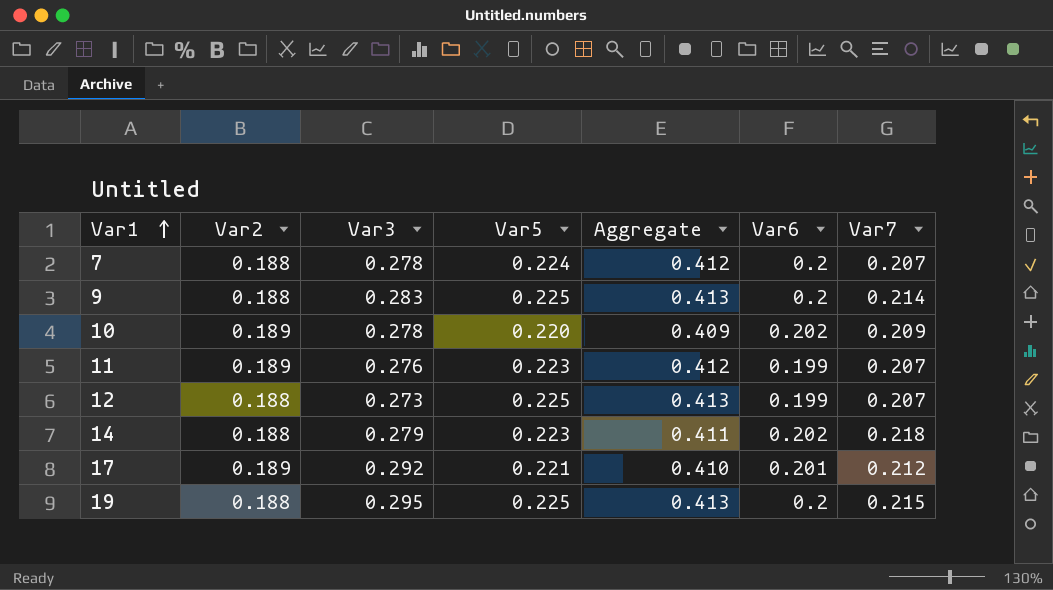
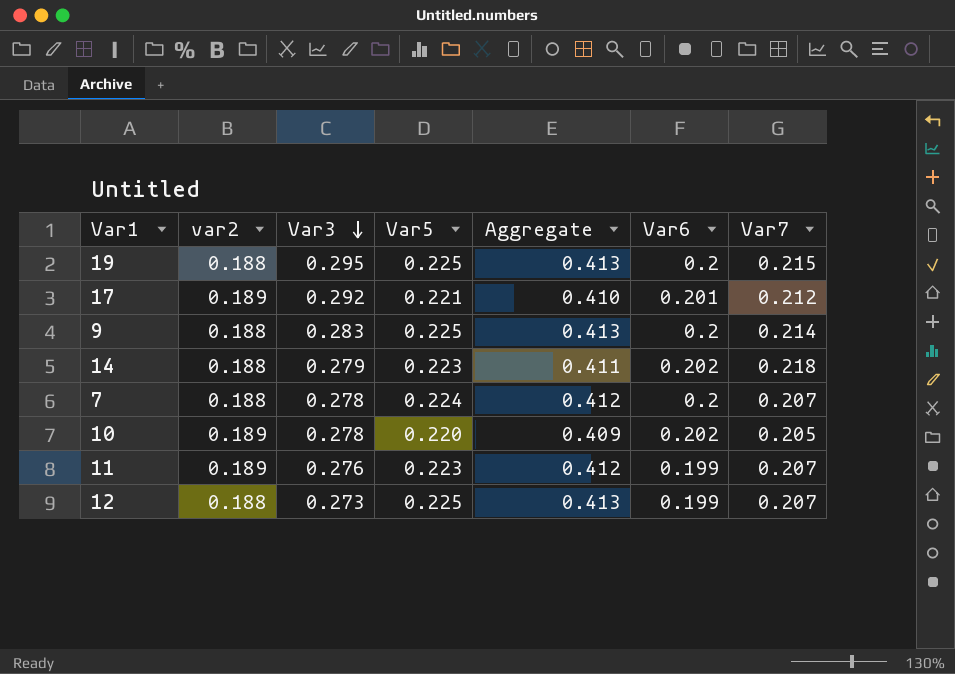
row order: Var1 ascending -> Var3 descending
column name: Var2 -> var2
10 | Var7: 0.209 -> 0.205

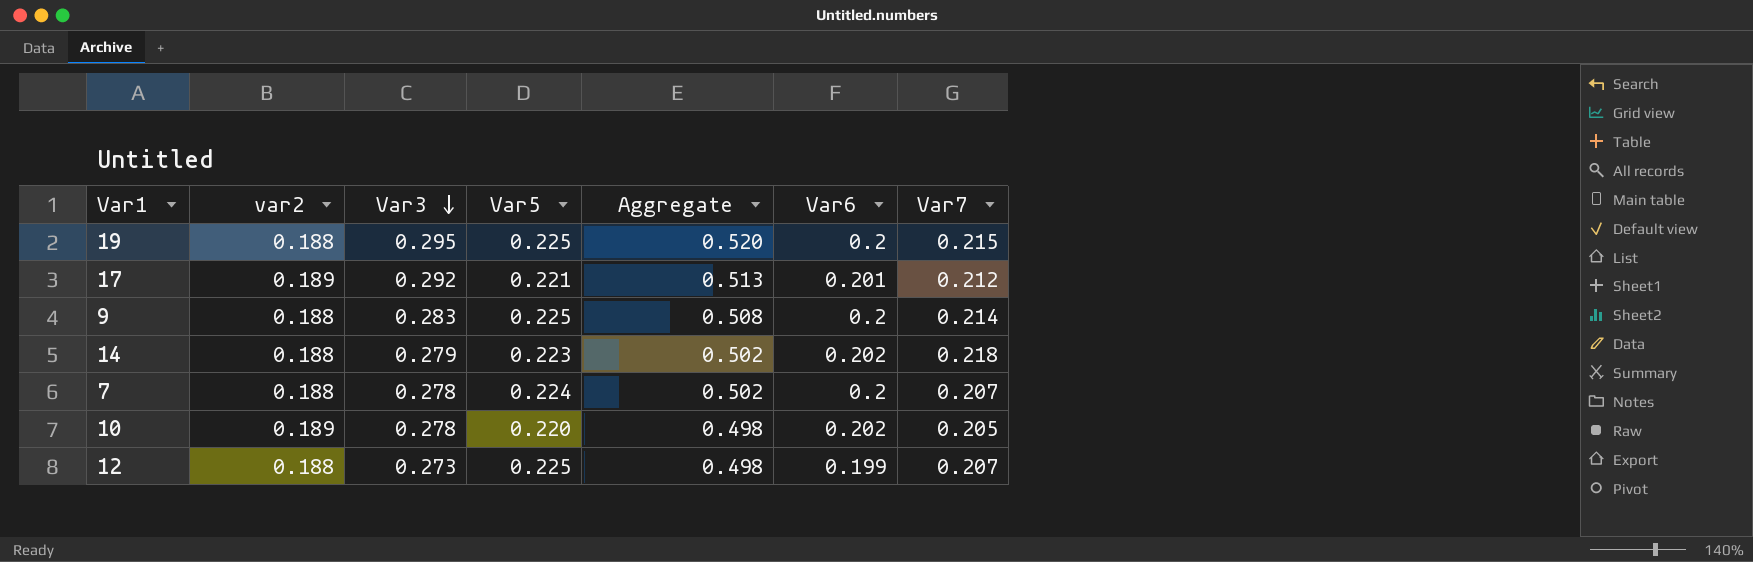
column Aggregate | formula: [var2] + [Var5] -> [Var3] + [Var5]
row 11: 0.189 | 0.276 | 0.223 | 0.412 | 0.199 | 0.207 -> none

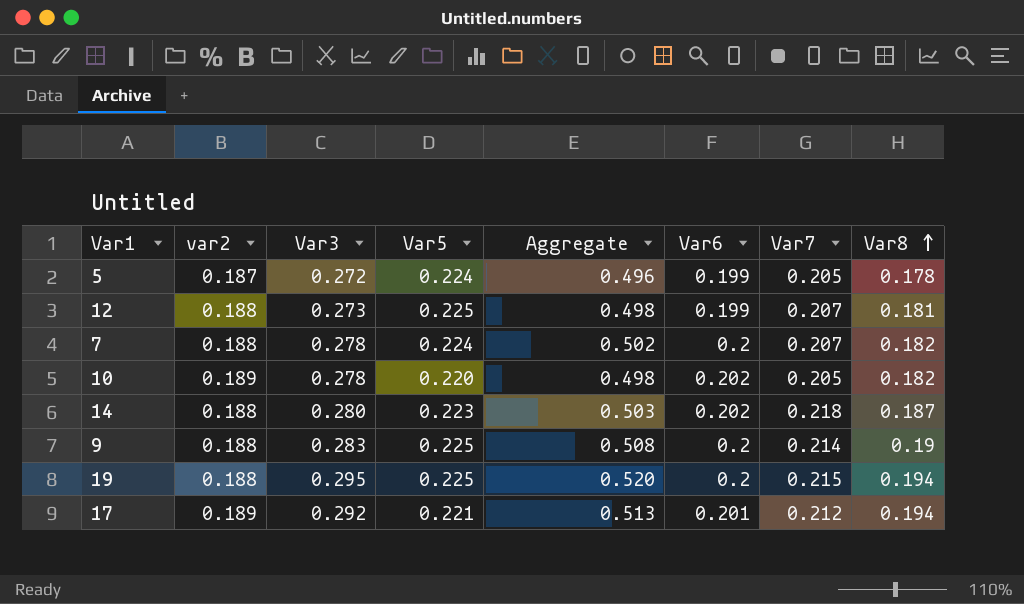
row order: Var3 descending -> Var8 ascending
column Var8 | position: none -> 8
row 5: none -> 0.187 | 0.272 | 0.224 | 0.496 | 0.199 | 0.205 | 0.178
14 | Var3: 0.279 -> 0.280
14 | Aggregate: 0.502 -> 0.503

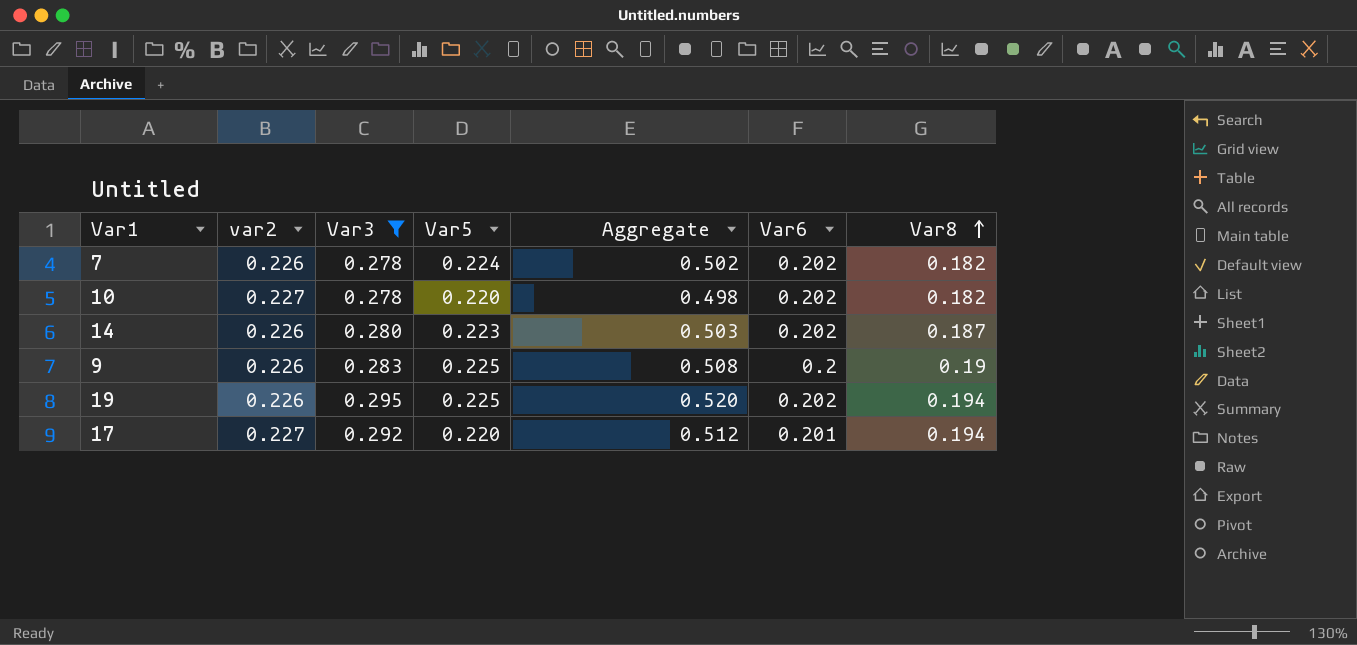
filter: none -> Var3 >= 0.278
column Var7 | position: 7 -> none
7 | var2: 0.188 -> 0.226
7 | Var6: 0.2 -> 0.202
10 | var2: 0.189 -> 0.227
14 | var2: 0.188 -> 0.226
9 | var2: 0.188 -> 0.226
19 | var2: 0.188 -> 0.226
19 | Var6: 0.2 -> 0.202
17 | var2: 0.189 -> 0.227
17 | Var5: 0.221 -> 0.220
17 | Aggregate: 0.513 -> 0.512

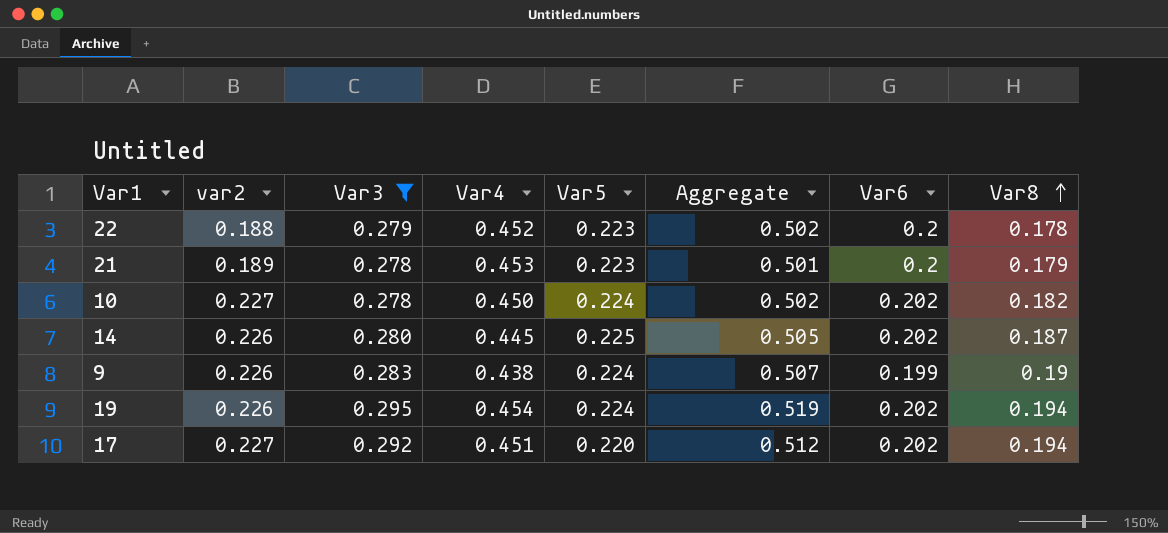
column Var4 | position: none -> 4
row 7: 0.226 | 0.278 | 0.224 | 0.502 | 0.202 | 0.182 -> none
row 22: none -> 0.188 | 0.279 | 0.452 | 0.223 | 0.502 | 0.2 | 0.178
row 21: none -> 0.189 | 0.278 | 0.453 | 0.223 | 0.501 | 0.2 | 0.179
10 | Var5: 0.220 -> 0.224
10 | Aggregate: 0.498 -> 0.502
14 | Var5: 0.223 -> 0.225
14 | Aggregate: 0.503 -> 0.505
9 | Var5: 0.225 -> 0.224
9 | Aggregate: 0.508 -> 0.507
9 | Var6: 0.2 -> 0.199
19 | Var5: 0.225 -> 0.224
19 | Aggregate: 0.520 -> 0.519
17 | Var6: 0.201 -> 0.202

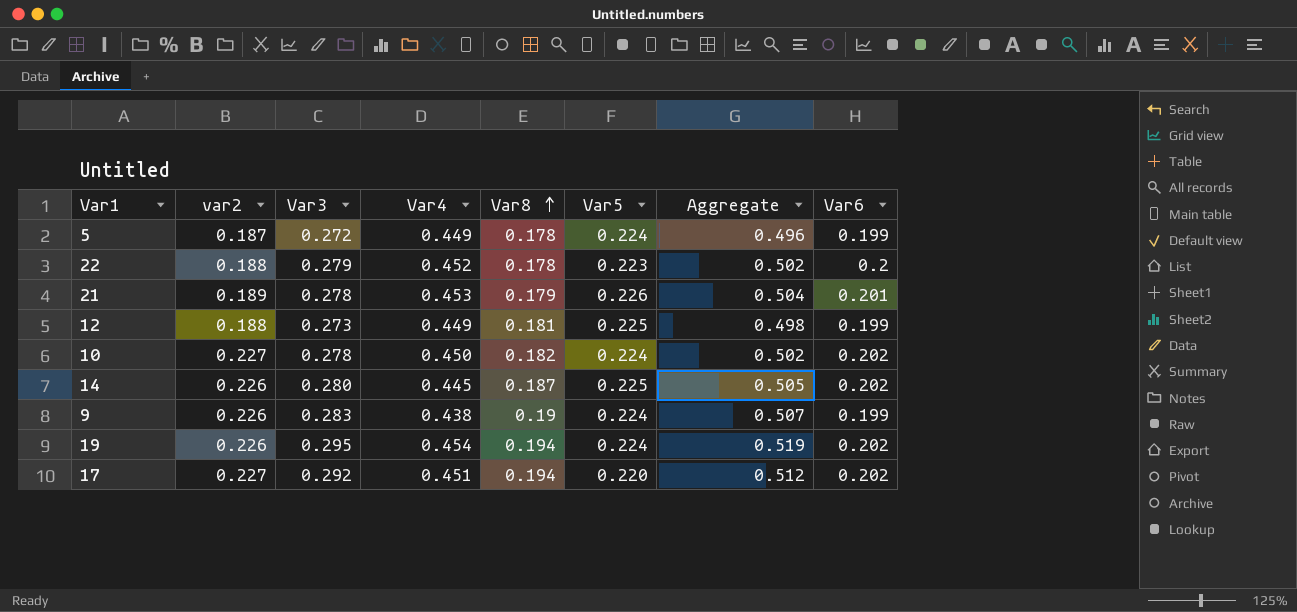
filter: Var3 >= 0.278 -> none
column Var8 | position: 8 -> 5
21 | Var5: 0.223 -> 0.226
21 | Aggregate: 0.501 -> 0.504
21 | Var6: 0.2 -> 0.201

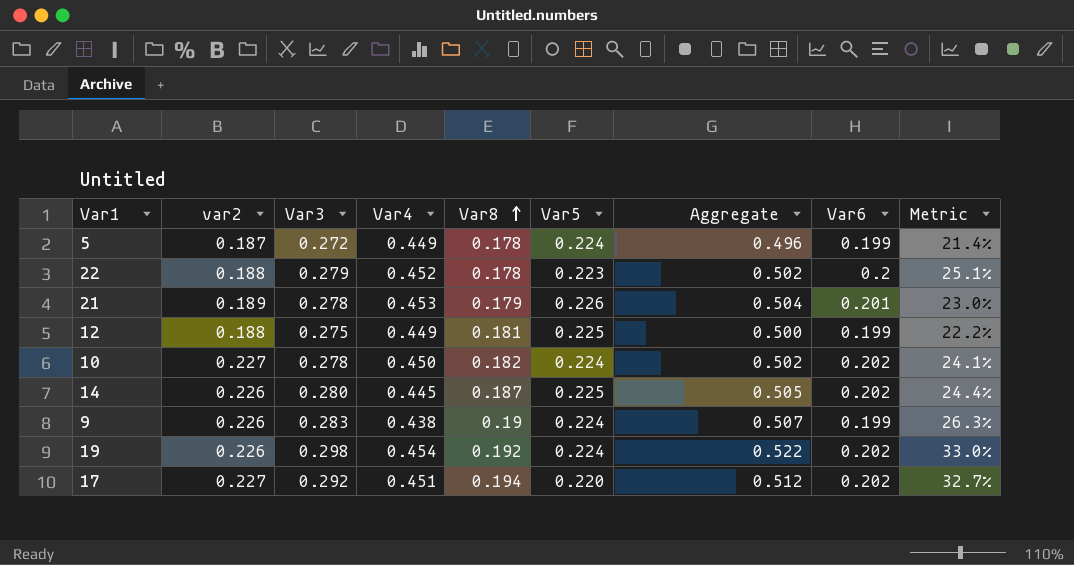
column Metric | formula: none -> ([Var3] - [Var5]) / [Var5]
12 | Var3: 0.273 -> 0.275
12 | Aggregate: 0.498 -> 0.500
19 | Var3: 0.295 -> 0.298
19 | Var8: 0.194 -> 0.192
19 | Aggregate: 0.519 -> 0.522

